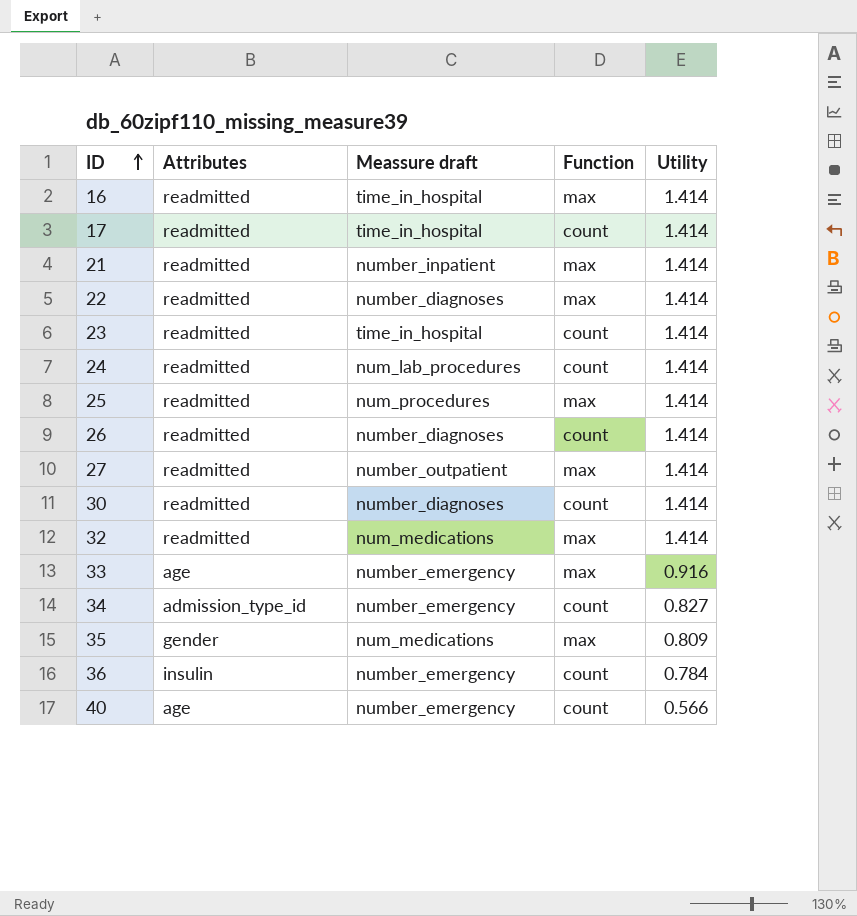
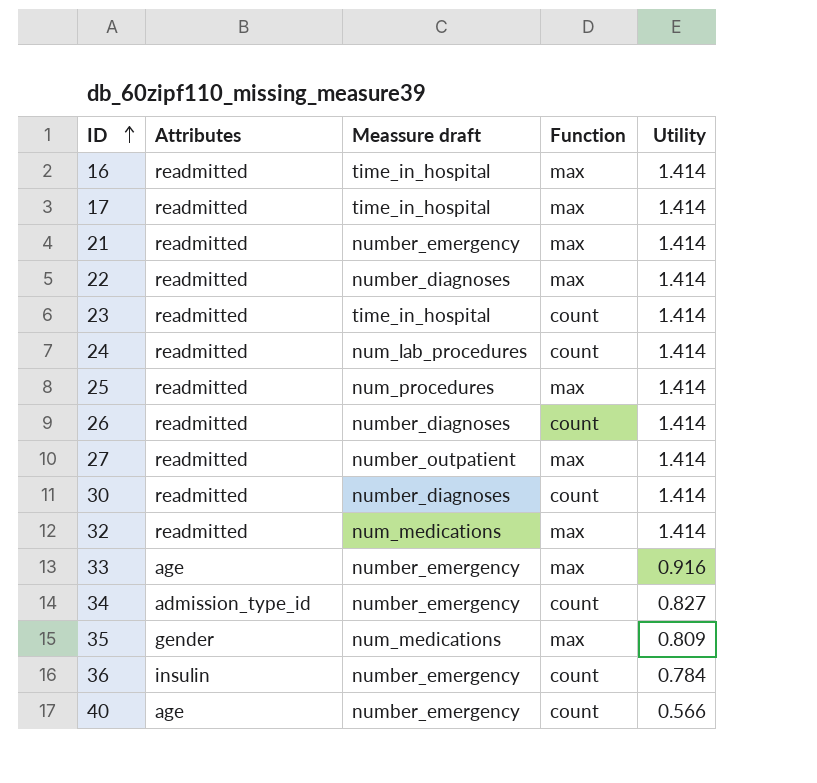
17 | Function: count -> max
21 | Meassure draft: number_inpatient -> number_emergency

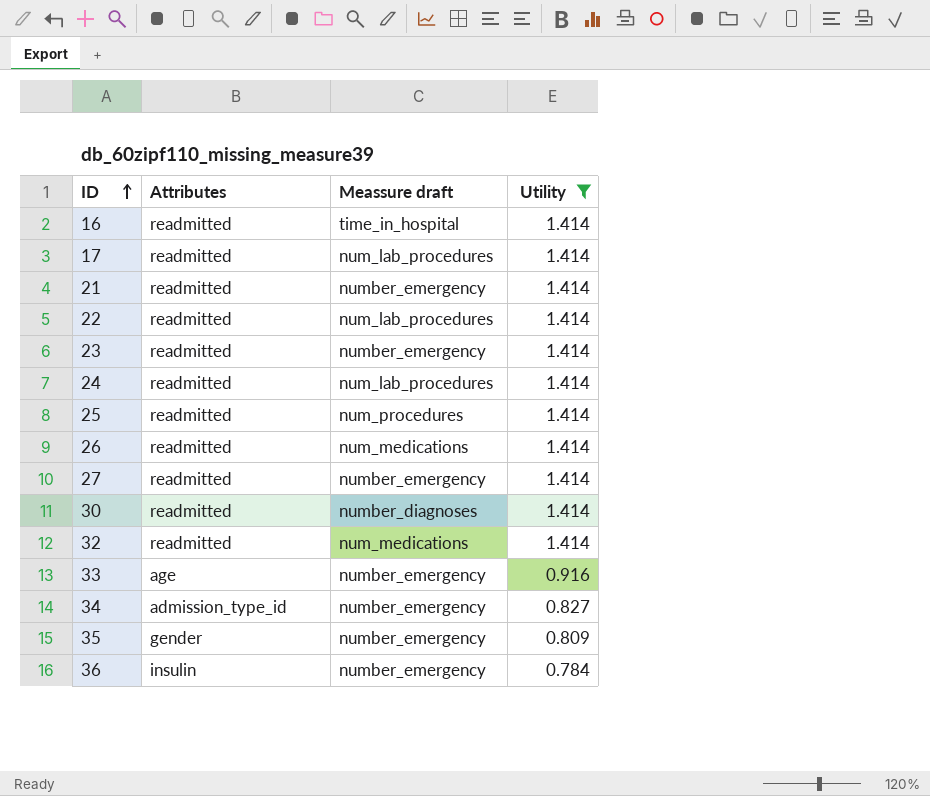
filter: none -> Utility != 0.566
column Function | position: 4 -> none
17 | Meassure draft: time_in_hospital -> num_lab_procedures
22 | Meassure draft: number_diagnoses -> num_lab_procedures
23 | Meassure draft: time_in_hospital -> number_emergency
26 | Meassure draft: number_diagnoses -> num_medications
27 | Meassure draft: number_outpatient -> number_emergency
35 | Meassure draft: num_medications -> number_emergency

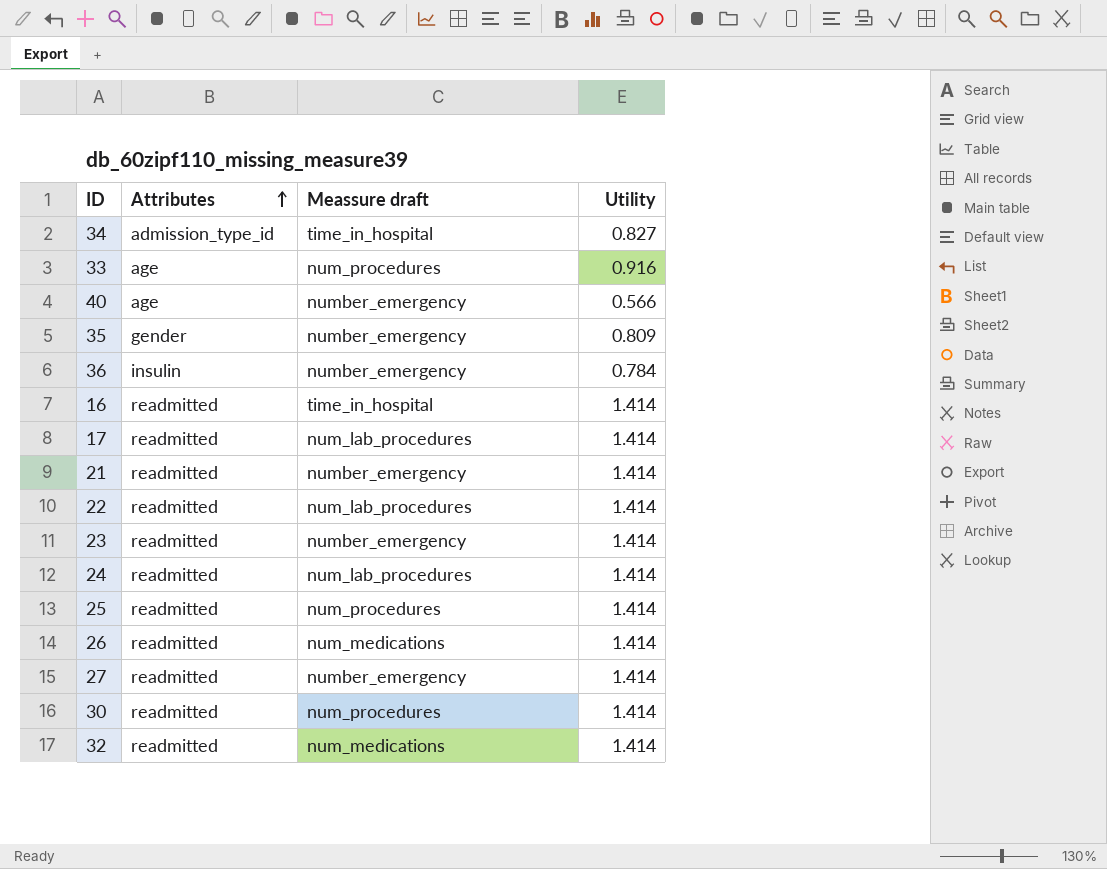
filter: Utility != 0.566 -> none
row order: ID ascending -> Attributes ascending
34 | Meassure draft: number_emergency -> time_in_hospital
33 | Meassure draft: number_emergency -> num_procedures
30 | Meassure draft: number_diagnoses -> num_procedures

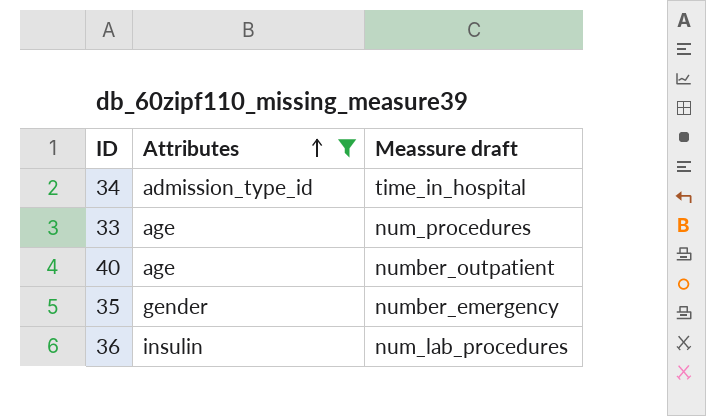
filter: none -> Attributes != readmitted
column Utility | position: 4 -> none
40 | Meassure draft: number_emergency -> number_outpatient
36 | Meassure draft: number_emergency -> num_lab_procedures

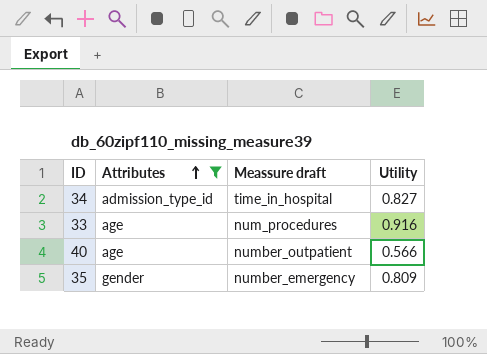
column Utility | position: none -> 4
row 36: insulin | num_lab_procedures -> none

